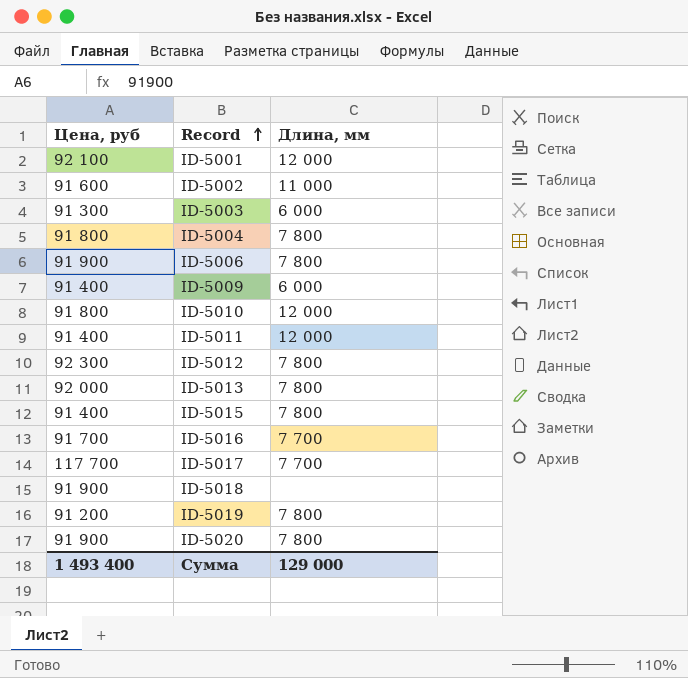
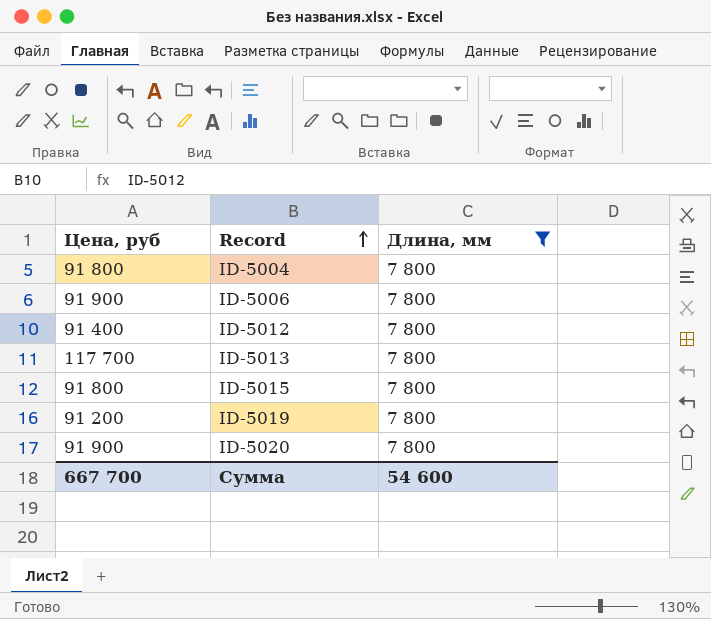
filter: none -> Длина, мм = 7 800
ID-5012 | Цена, руб: 92 300 -> 91 400
ID-5013 | Цена, руб: 92 000 -> 117 700
ID-5015 | Цена, руб: 91 400 -> 91 800
Сумма | Цена, руб: 1 493 400 -> 667 700
Сумма | Длина, мм: 129 000 -> 54 600

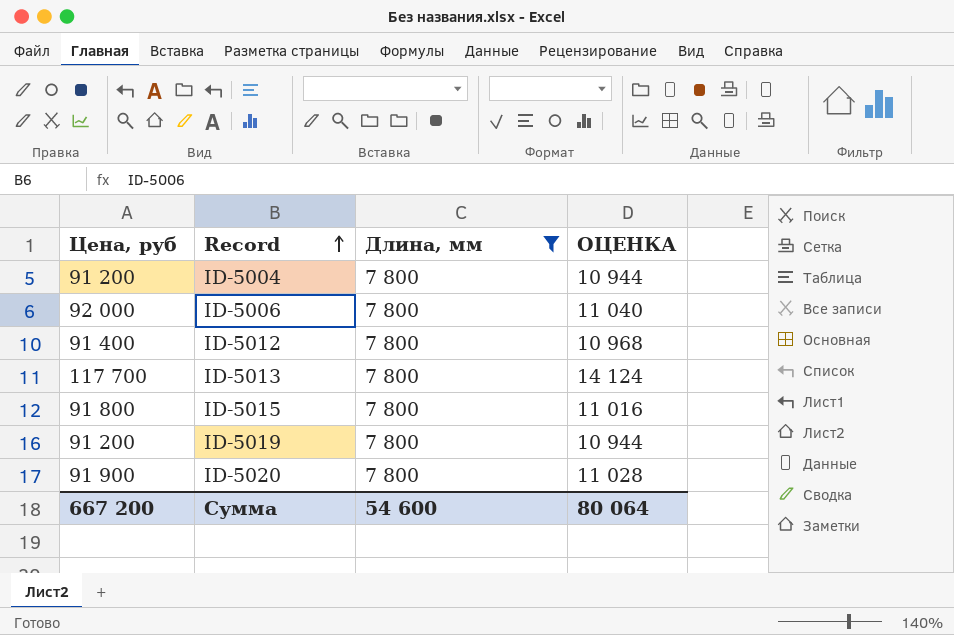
column ОЦЕНКА | formula: none -> [Цена, руб] * 0,12
ID-5004 | Цена, руб: 91 800 -> 91 200
ID-5006 | Цена, руб: 91 900 -> 92 000
Сумма | Цена, руб: 667 700 -> 667 200

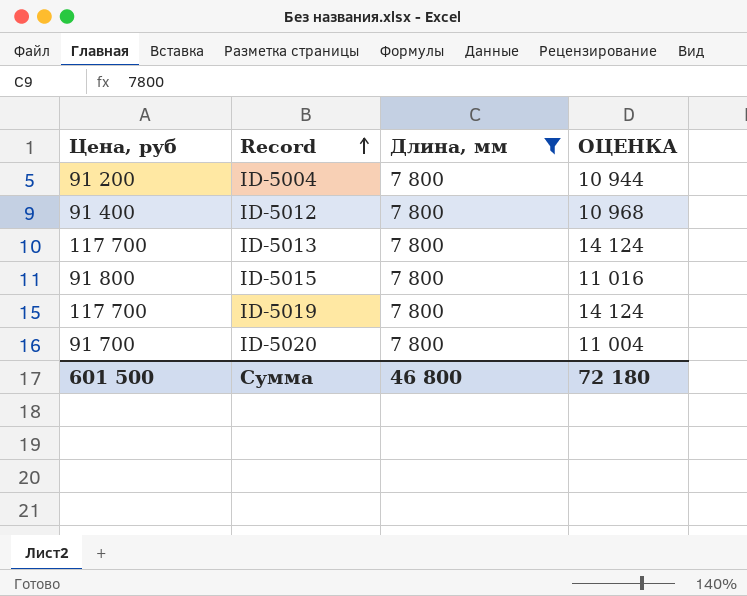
row ID-5006: 92 000 | 7 800 | 11 040 -> none
ID-5019 | Цена, руб: 91 200 -> 117 700
ID-5019 | ОЦЕНКА: 10 944 -> 14 124
ID-5020 | Цена, руб: 91 900 -> 91 700
ID-5020 | ОЦЕНКА: 11 028 -> 11 004
Сумма | Цена, руб: 667 200 -> 601 500
Сумма | Длина, мм: 54 600 -> 46 800
Сумма | ОЦЕНКА: 80 064 -> 72 180

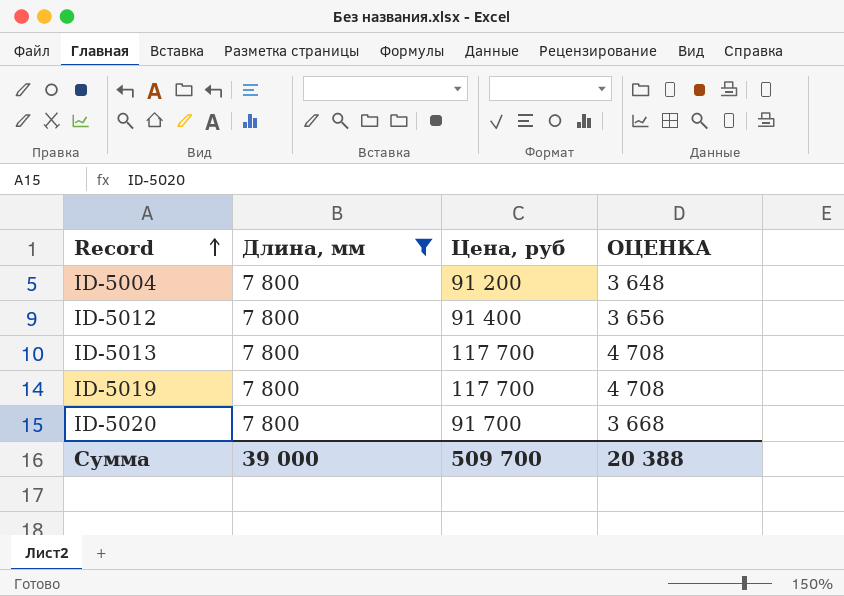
column Цена, руб | position: 1 -> 3
column ОЦЕНКА | formula: [Цена, руб] * 0,12 -> [Цена, руб] * 0,04
row ID-5015: 91 800 | 7 800 | 11 016 -> none
Сумма | Длина, мм: 46 800 -> 39 000
Сумма | Цена, руб: 601 500 -> 509 700
Сумма | ОЦЕНКА: 72 180 -> 20 388

